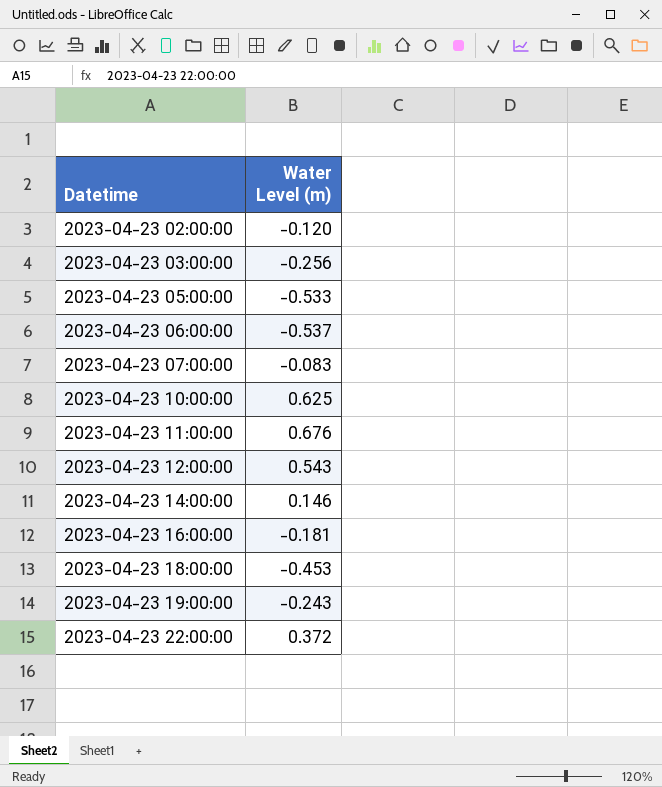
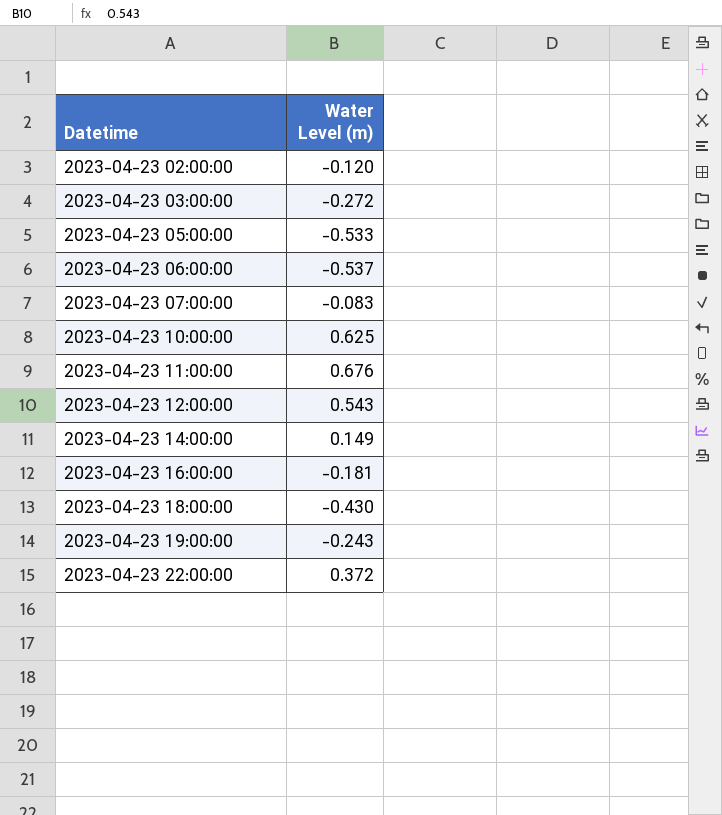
2023-04-23 03:00:00 | Water Level (m): -0.256 -> -0.272
2023-04-23 14:00:00 | Water Level (m): 0.146 -> 0.149
2023-04-23 18:00:00 | Water Level (m): -0.453 -> -0.430

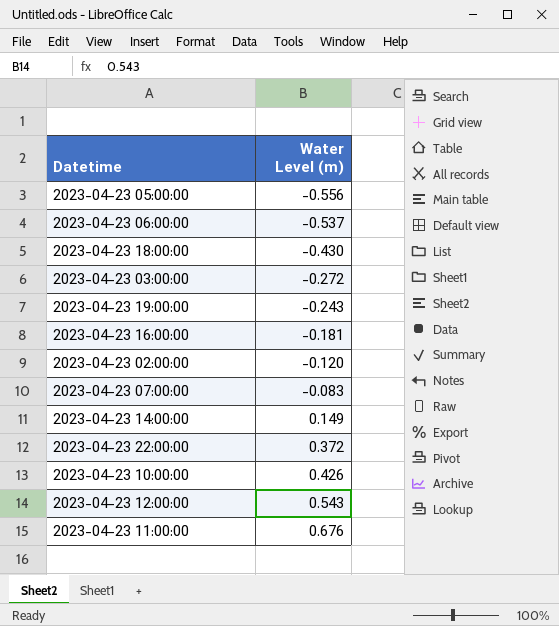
row order: Datetime ascending -> Water Level (m) ascending
2023-04-23 05:00:00 | Water Level (m): -0.533 -> -0.556
2023-04-23 10:00:00 | Water Level (m): 0.625 -> 0.426

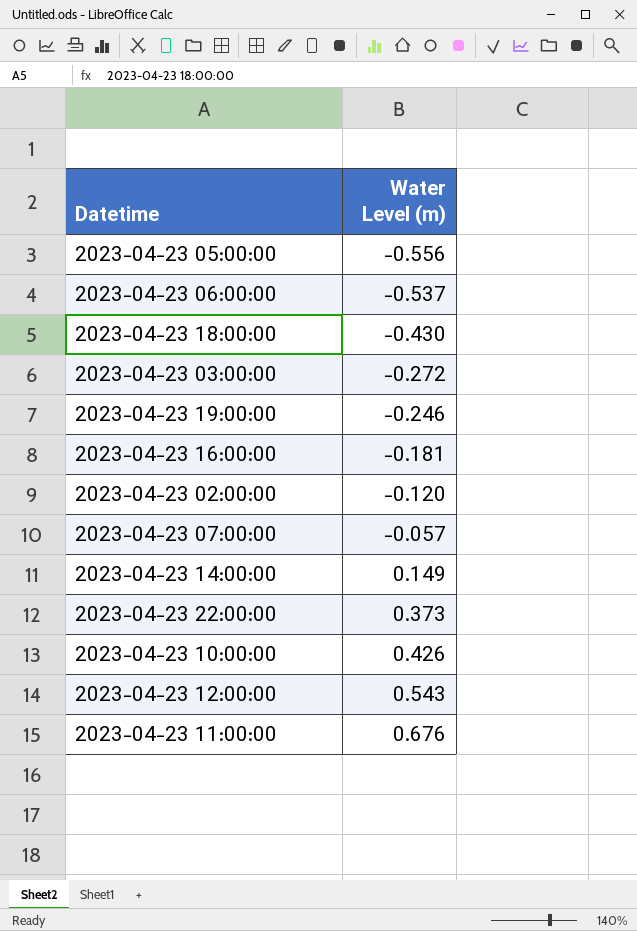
2023-04-23 19:00:00 | Water Level (m): -0.243 -> -0.246
2023-04-23 07:00:00 | Water Level (m): -0.083 -> -0.057
2023-04-23 22:00:00 | Water Level (m): 0.372 -> 0.373

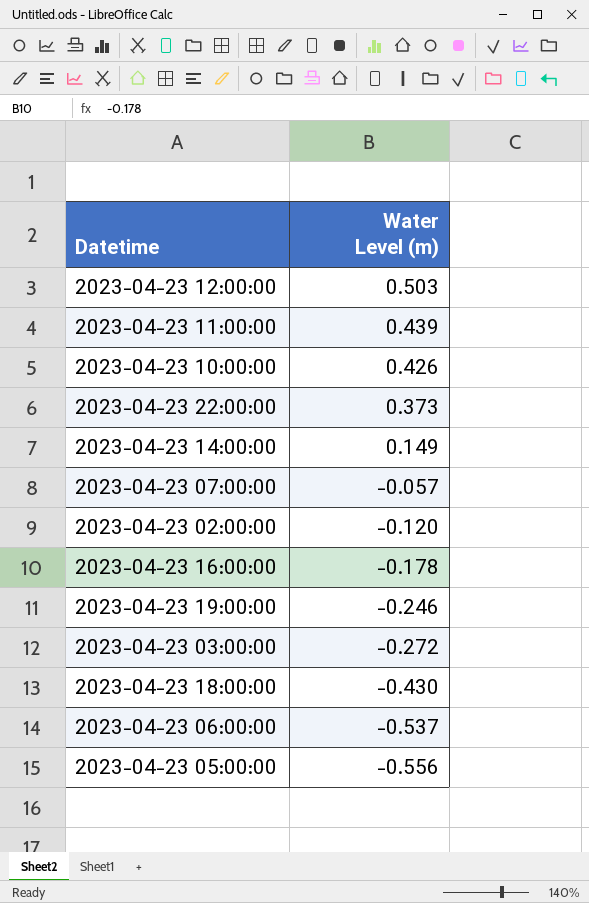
row order: Water Level (m) ascending -> Water Level (m) descending
2023-04-23 12:00:00 | Water Level (m): 0.543 -> 0.503
2023-04-23 11:00:00 | Water Level (m): 0.676 -> 0.439
2023-04-23 16:00:00 | Water Level (m): -0.181 -> -0.178

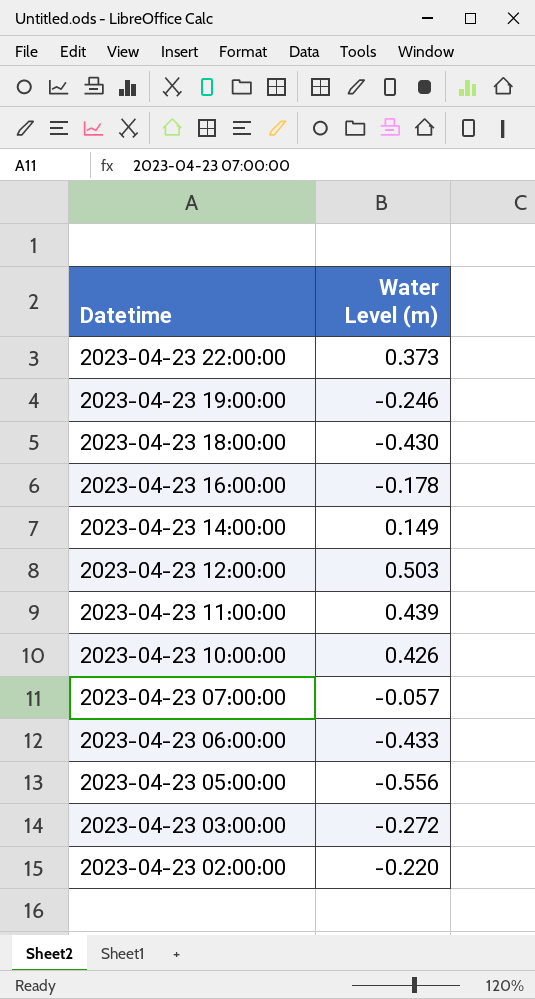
row order: Water Level (m) descending -> Datetime descending
2023-04-23 06:00:00 | Water Level (m): -0.537 -> -0.433
2023-04-23 02:00:00 | Water Level (m): -0.120 -> -0.220

